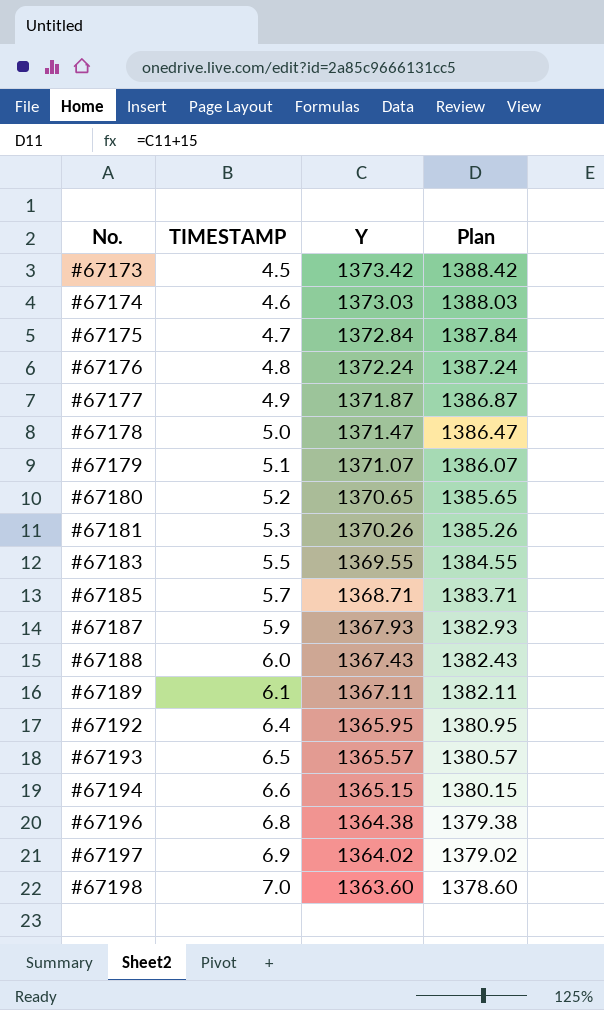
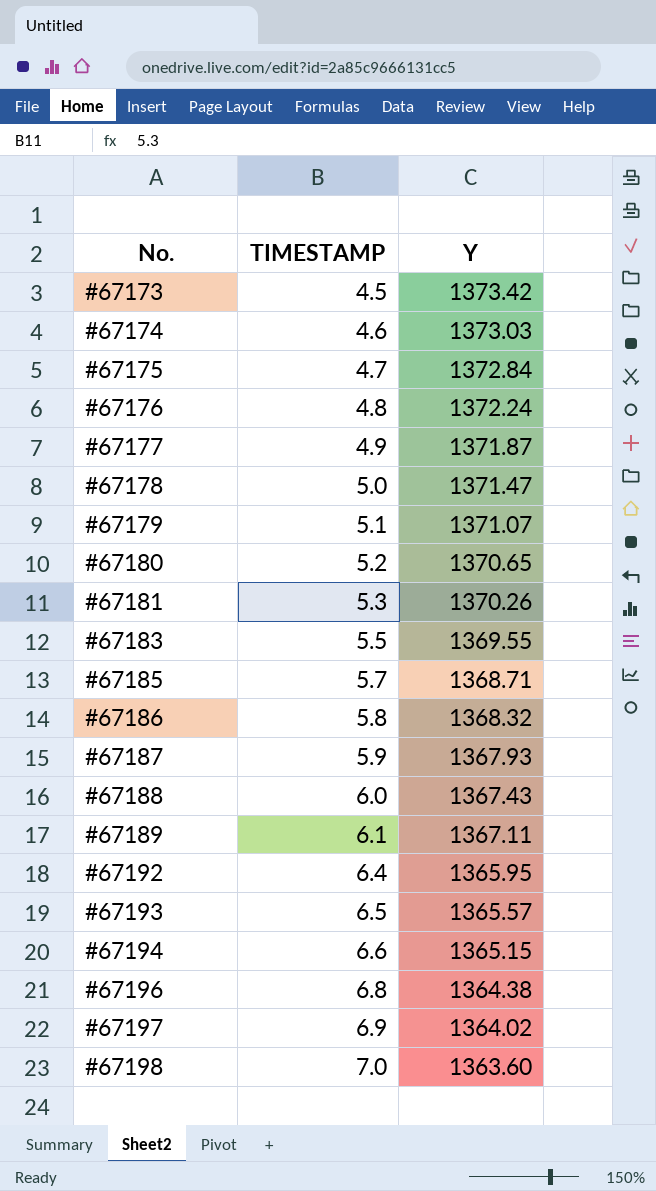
column Plan | formula: [Y] + 15 -> none
row #67186: none -> 5.8 | 1368.32

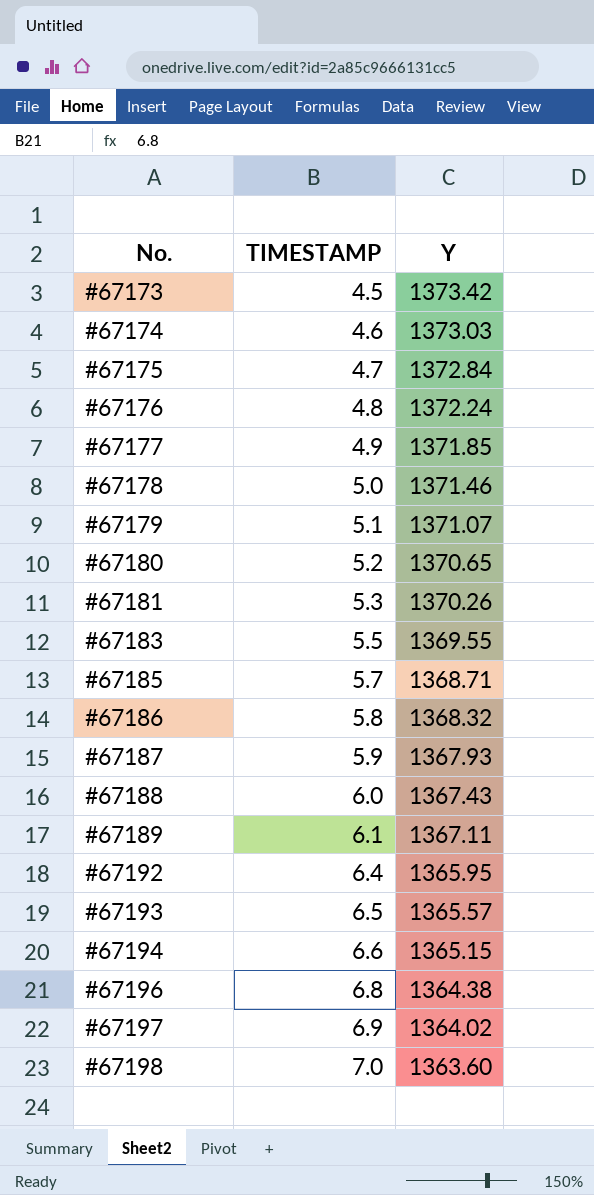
#67177 | Y: 1371.87 -> 1371.85
#67178 | Y: 1371.47 -> 1371.46

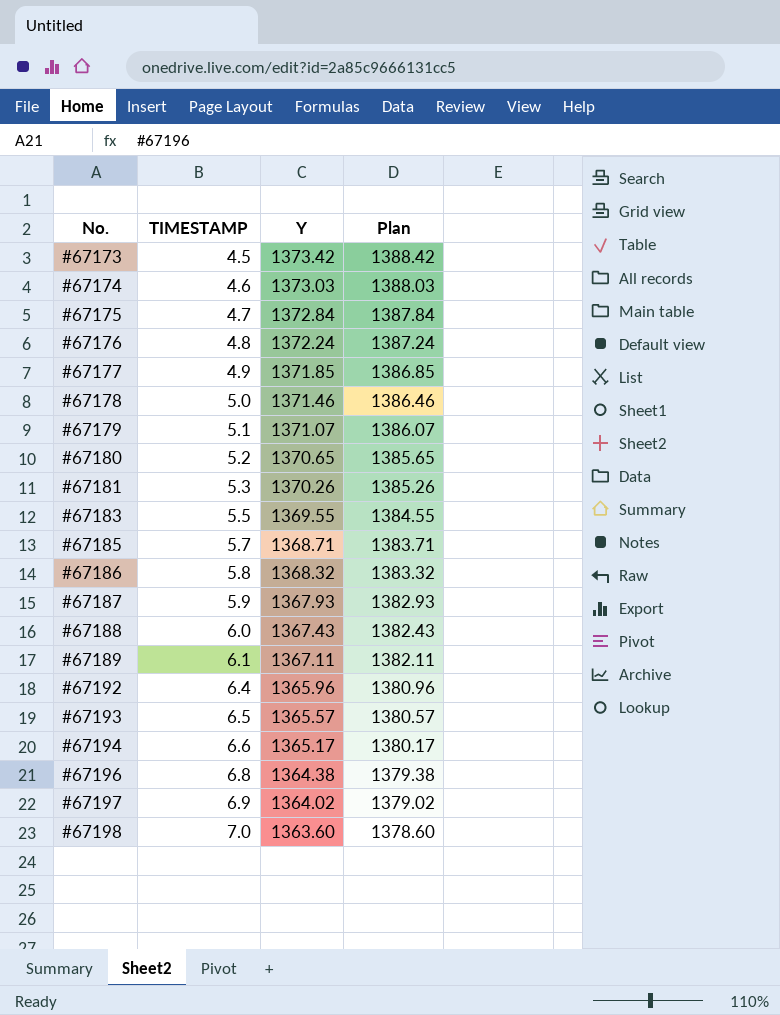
column Plan | formula: none -> [Y] + 15
#67192 | Y: 1365.95 -> 1365.96
#67194 | Y: 1365.15 -> 1365.17

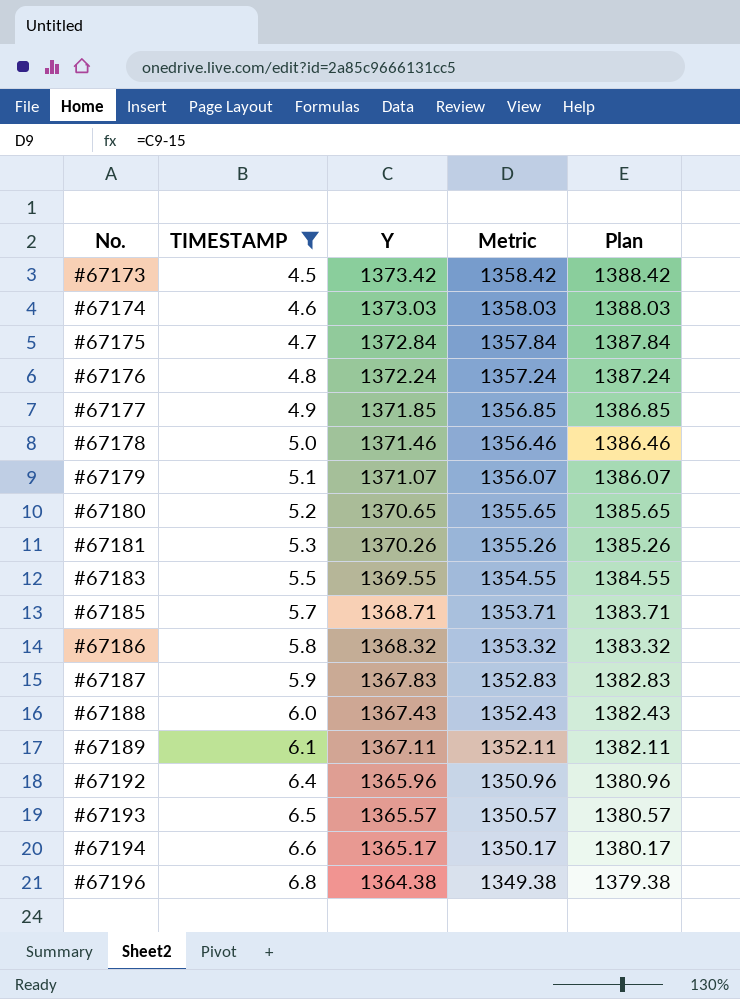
filter: none -> TIMESTAMP <= 6.8
column Metric | formula: none -> [Y] - 15
#67187 | Y: 1367.93 -> 1367.83
#67187 | Plan: 1382.93 -> 1382.83

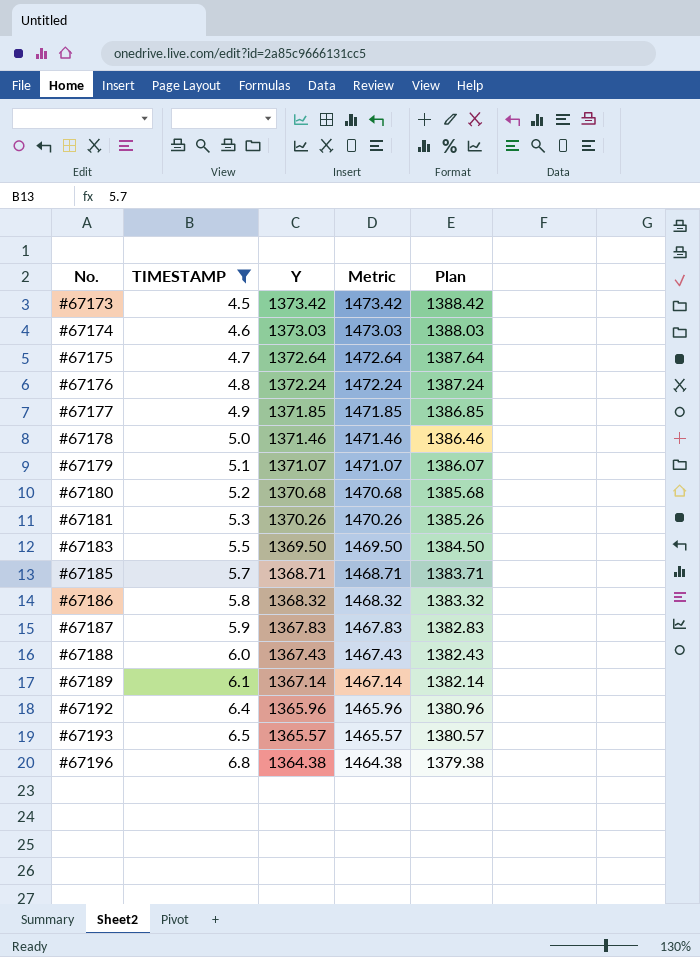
column Metric | formula: [Y] - 15 -> [Y] + 100
row #67194: 6.6 | 1365.17 | 1350.17 | 1380.17 -> none
#67175 | Y: 1372.84 -> 1372.64
#67175 | Plan: 1387.84 -> 1387.64
#67180 | Y: 1370.65 -> 1370.68
#67180 | Plan: 1385.65 -> 1385.68
#67183 | Y: 1369.55 -> 1369.50
#67183 | Plan: 1384.55 -> 1384.50
#67189 | Y: 1367.11 -> 1367.14
#67189 | Plan: 1382.11 -> 1382.14

